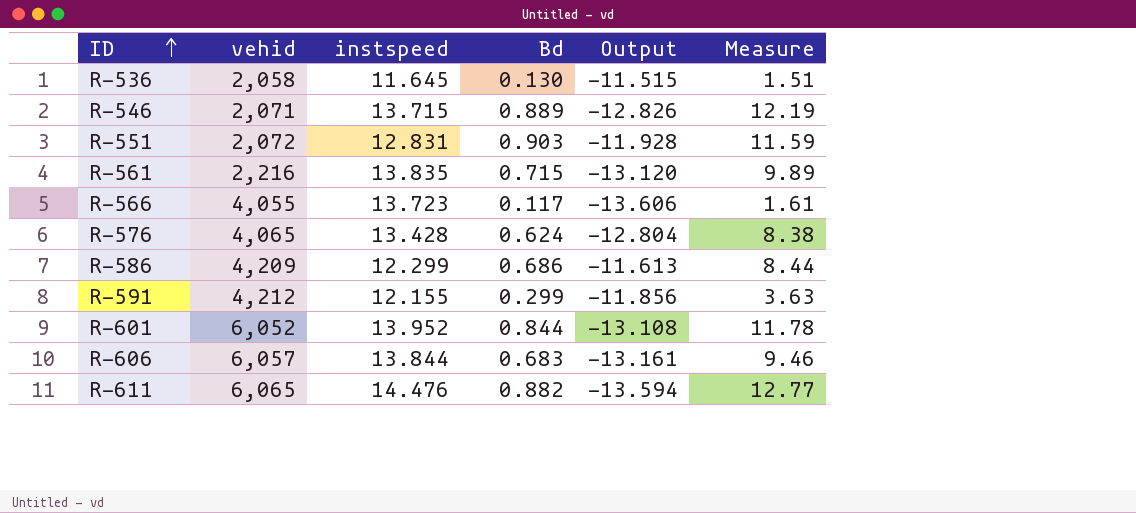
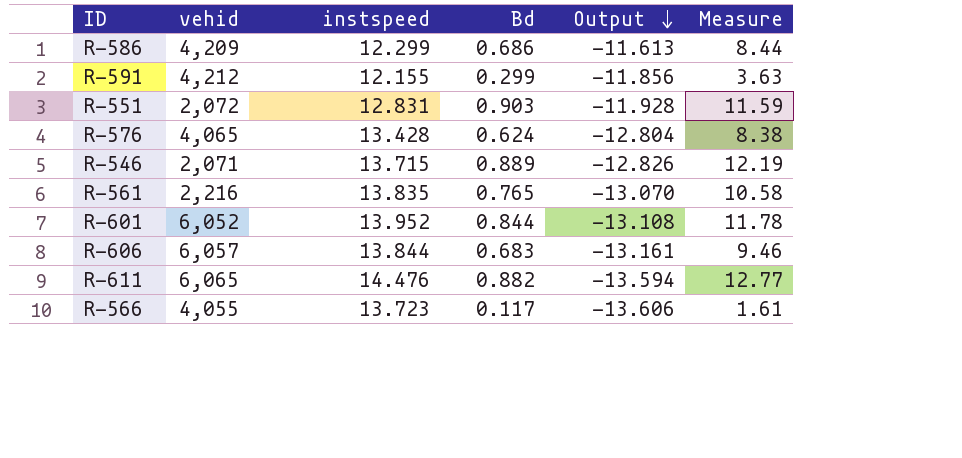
row order: ID ascending -> Output descending
row R-536: 2,058 | 11.645 | 0.130 | -11.515 | 1.51 -> none
R-561 | Bd: 0.715 -> 0.765
R-561 | Output: -13.120 -> -13.070
R-561 | Measure: 9.89 -> 10.58

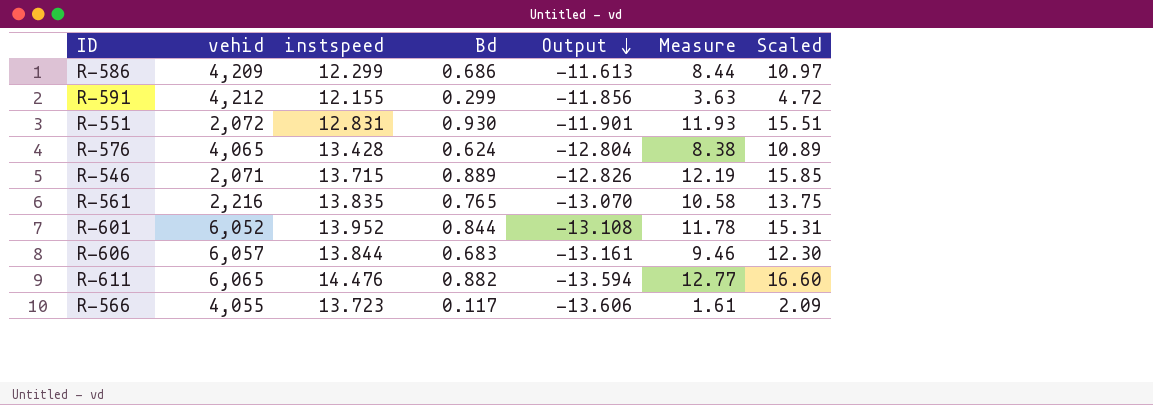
column Scaled | formula: none -> [Measure] * 1.3
R-551 | Bd: 0.903 -> 0.930
R-551 | Output: -11.928 -> -11.901
R-551 | Measure: 11.59 -> 11.93

